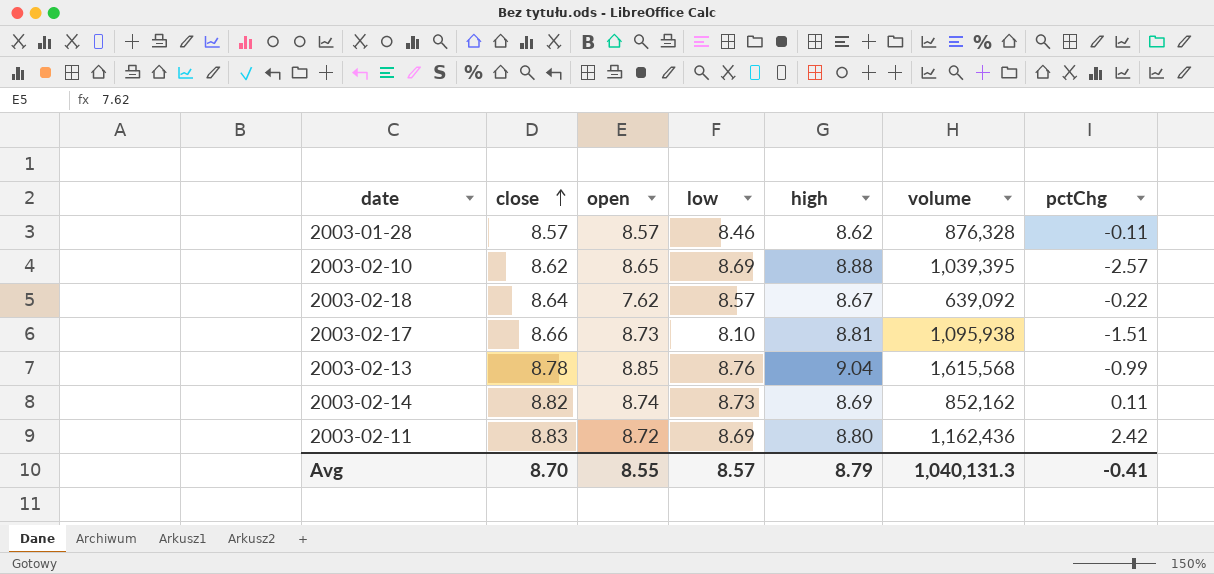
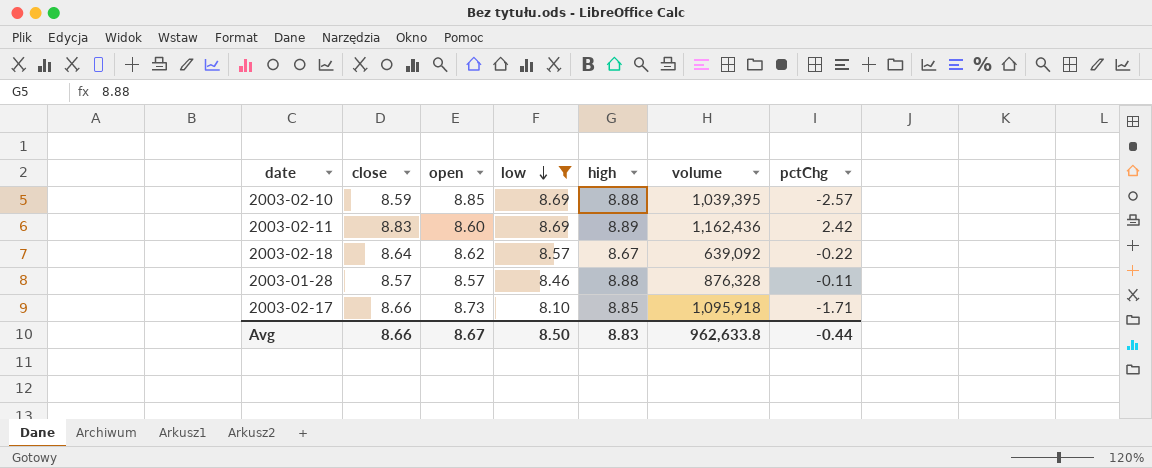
filter: none -> low <= 8.69
row order: close ascending -> low descending
2003-02-10 | close: 8.62 -> 8.59
2003-02-10 | open: 8.65 -> 8.85
2003-02-11 | open: 8.72 -> 8.60
2003-02-11 | high: 8.80 -> 8.89
2003-02-18 | open: 7.62 -> 8.62
2003-01-28 | high: 8.62 -> 8.88
2003-02-17 | high: 8.81 -> 8.85
2003-02-17 | volume: 1,095,938 -> 1,095,918
2003-02-17 | pctChg: -1.51 -> -1.71
Avg | close: 8.70 -> 8.66
Avg | open: 8.55 -> 8.67
Avg | low: 8.57 -> 8.50
Avg | high: 8.79 -> 8.83
Avg | volume: 1,040,131.3 -> 962,633.8
Avg | pctChg: -0.41 -> -0.44

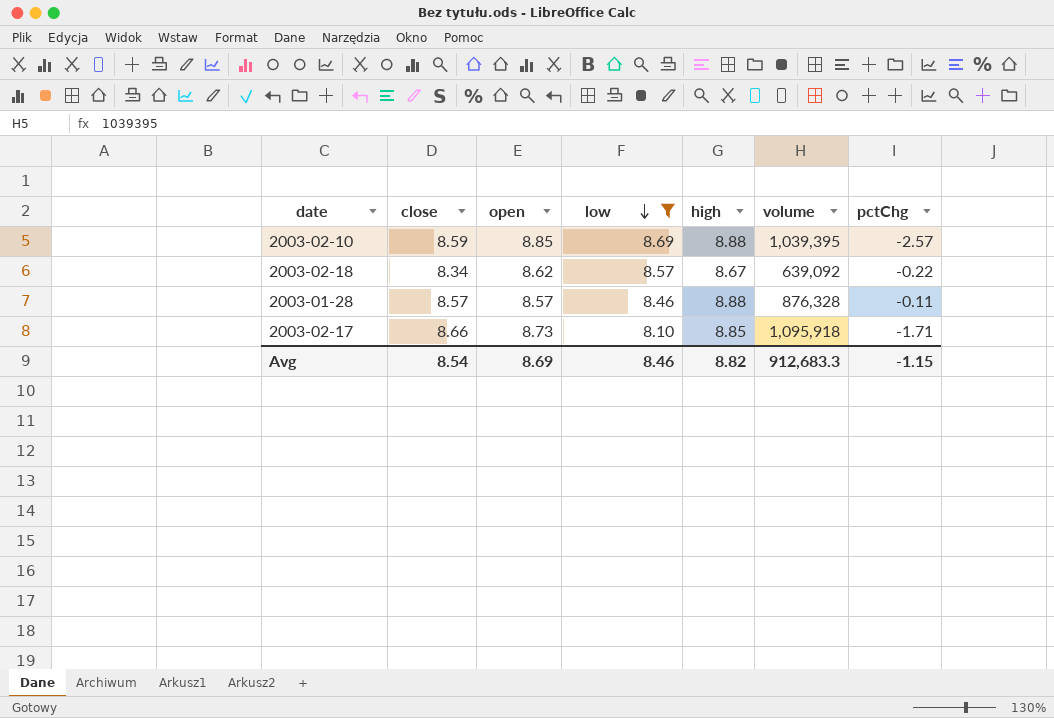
row 2003-02-11: 8.83 | 8.60 | 8.69 | 8.89 | 1,162,436 | 2.42 -> none
2003-02-18 | close: 8.64 -> 8.34
Avg | close: 8.66 -> 8.54
Avg | open: 8.67 -> 8.69
Avg | low: 8.50 -> 8.46
Avg | high: 8.83 -> 8.82
Avg | volume: 962,633.8 -> 912,683.3
Avg | pctChg: -0.44 -> -1.15

